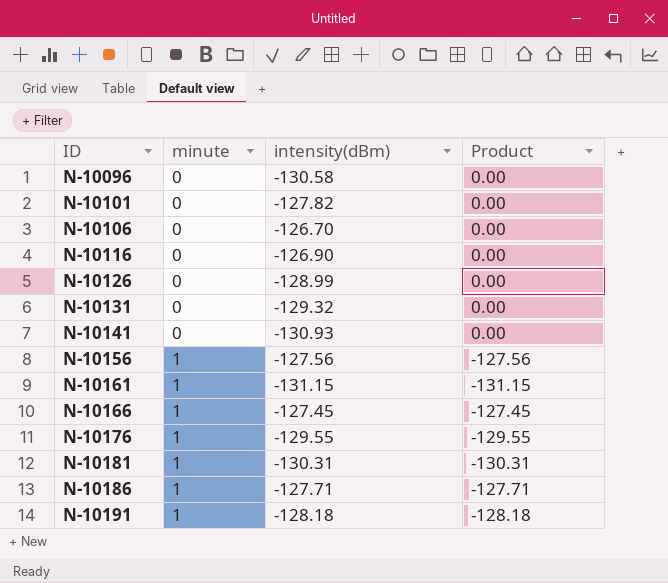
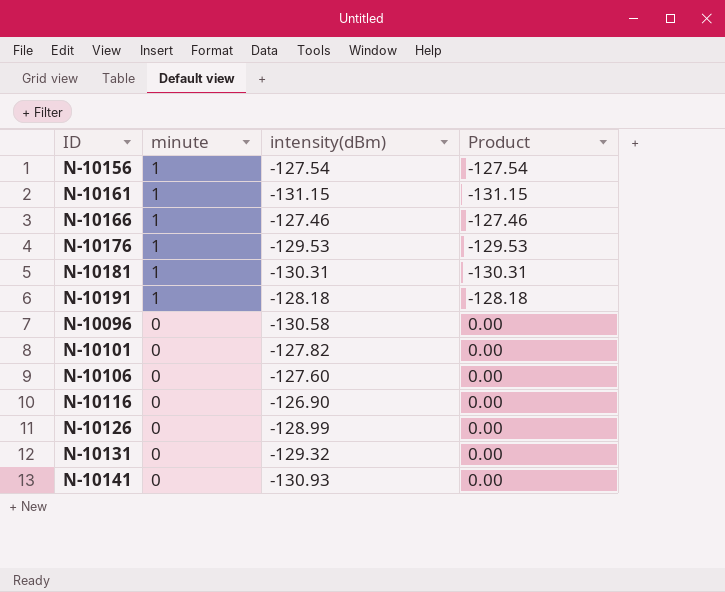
row order: ID ascending -> minute descending
row N-10186: 1 | -127.71 | -127.71 -> none
N-10156 | intensity(dBm): -127.56 -> -127.54
N-10156 | Product: -127.56 -> -127.54
N-10166 | intensity(dBm): -127.45 -> -127.46
N-10166 | Product: -127.45 -> -127.46
N-10176 | intensity(dBm): -129.55 -> -129.53
N-10176 | Product: -129.55 -> -129.53
N-10106 | intensity(dBm): -126.70 -> -127.60

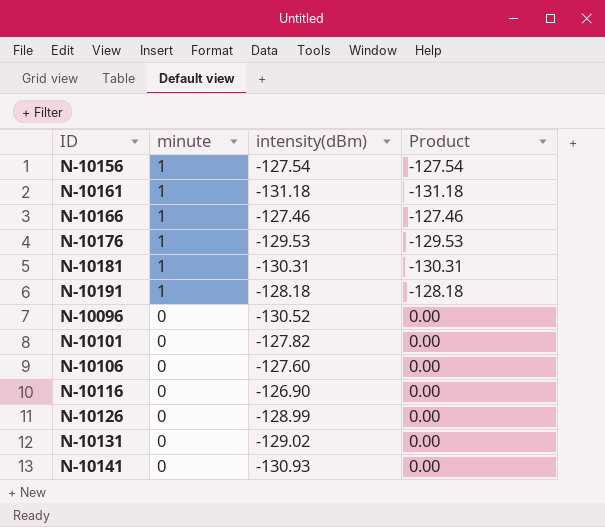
N-10161 | intensity(dBm): -131.15 -> -131.18
N-10161 | Product: -131.15 -> -131.18
N-10096 | intensity(dBm): -130.58 -> -130.52
N-10131 | intensity(dBm): -129.32 -> -129.02

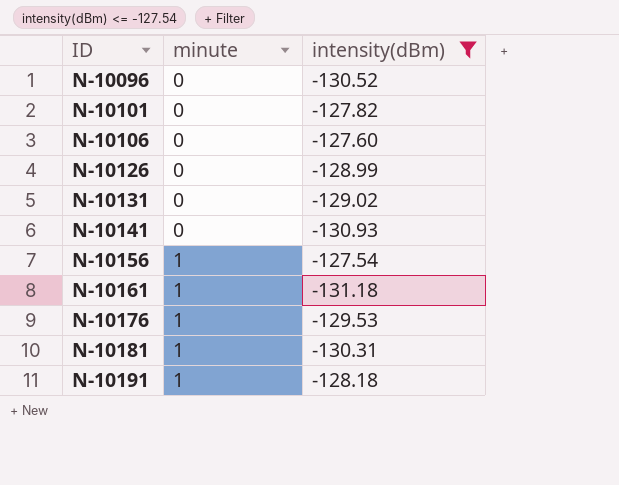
filter: none -> intensity(dBm) <= -127.54
row order: minute descending -> ID ascending
column Product | formula: [minute] * [intensity(dBm)] -> none

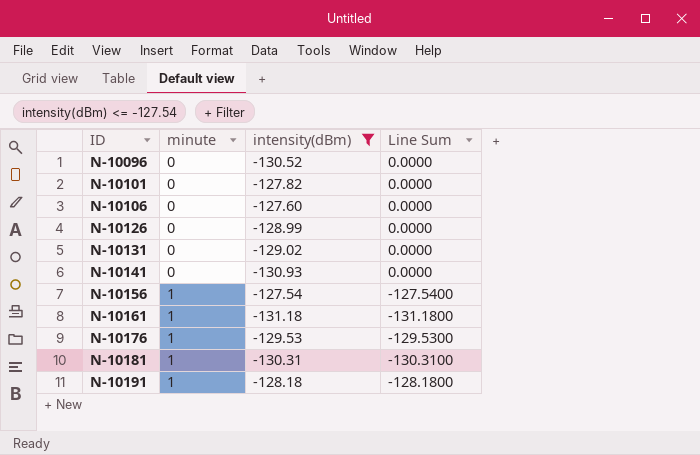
column Line Sum | formula: none -> [minute] * [intensity(dBm)]

